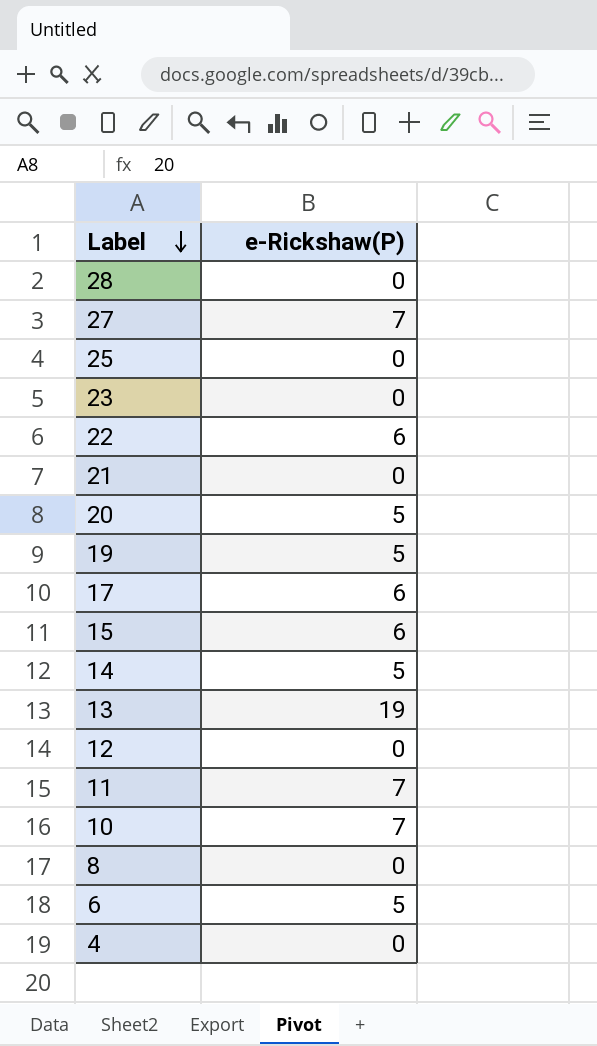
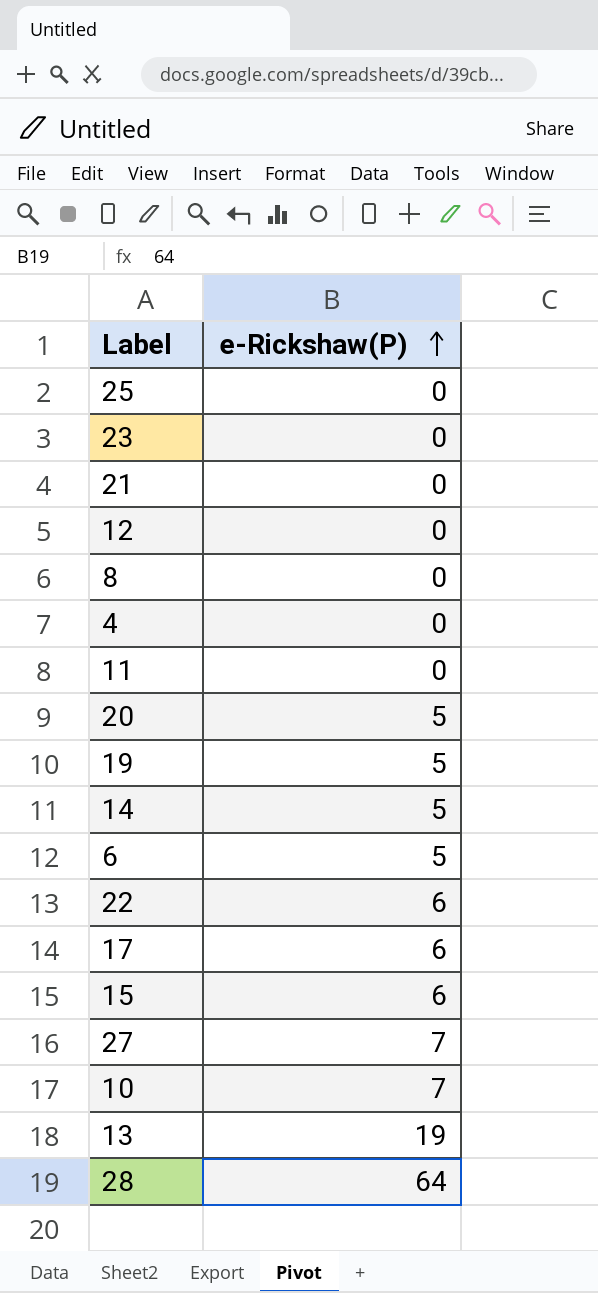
row order: Label descending -> e-Rickshaw(P) ascending
11 | e-Rickshaw(P): 7 -> 0
28 | e-Rickshaw(P): 0 -> 64

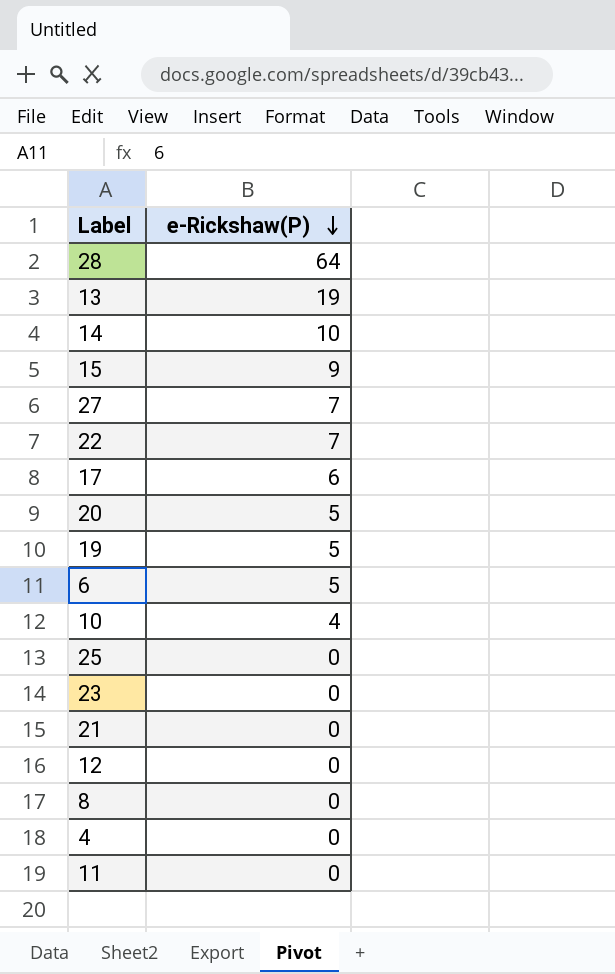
row order: e-Rickshaw(P) ascending -> e-Rickshaw(P) descending
14 | e-Rickshaw(P): 5 -> 10
15 | e-Rickshaw(P): 6 -> 9
22 | e-Rickshaw(P): 6 -> 7
10 | e-Rickshaw(P): 7 -> 4

